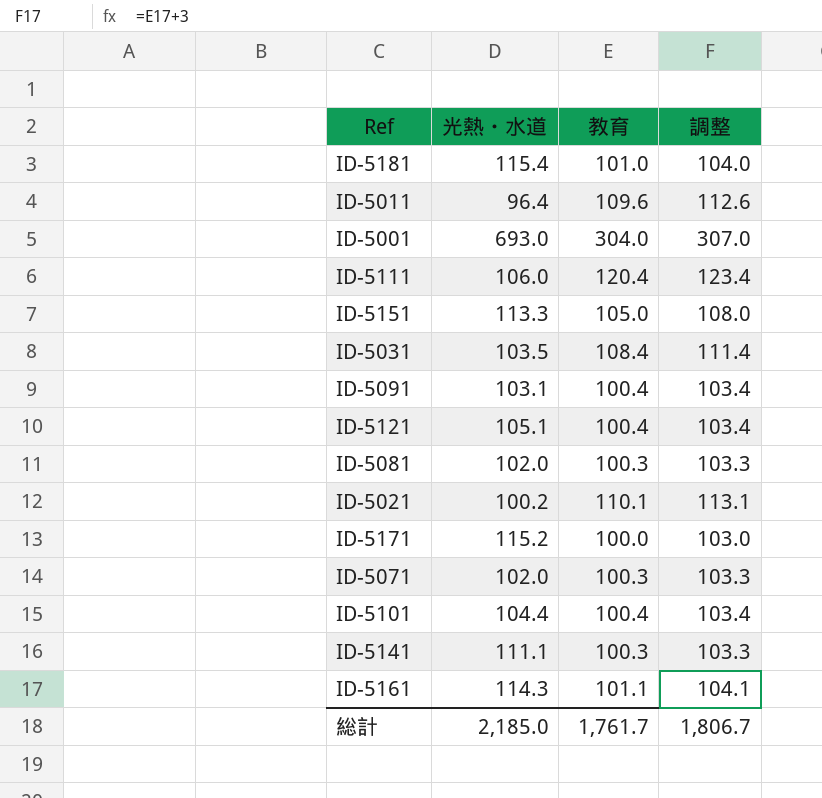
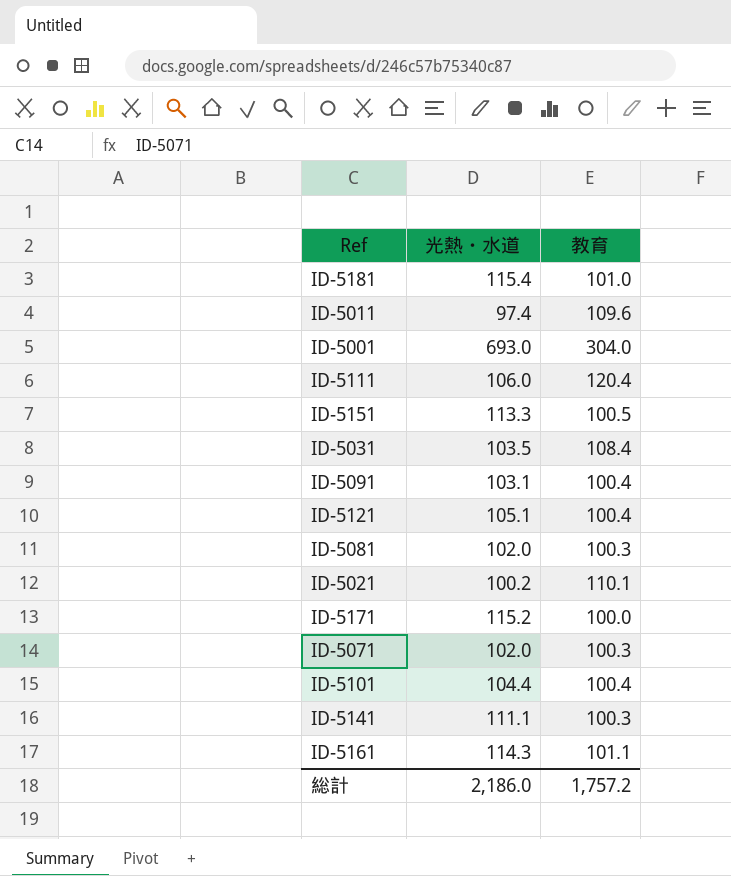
column 調整 | formula: [教育] + 3 -> none
ID-5011 | 光熱・水道: 96.4 -> 97.4
ID-5151 | 教育: 105.0 -> 100.5
総計 | 光熱・水道: 2,185.0 -> 2,186.0
総計 | 教育: 1,761.7 -> 1,757.2

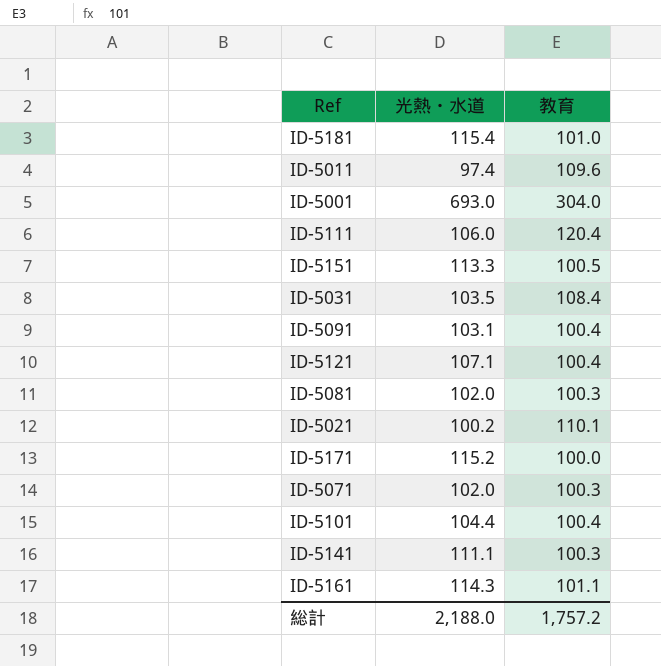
ID-5121 | 光熱・水道: 105.1 -> 107.1
総計 | 光熱・水道: 2,186.0 -> 2,188.0

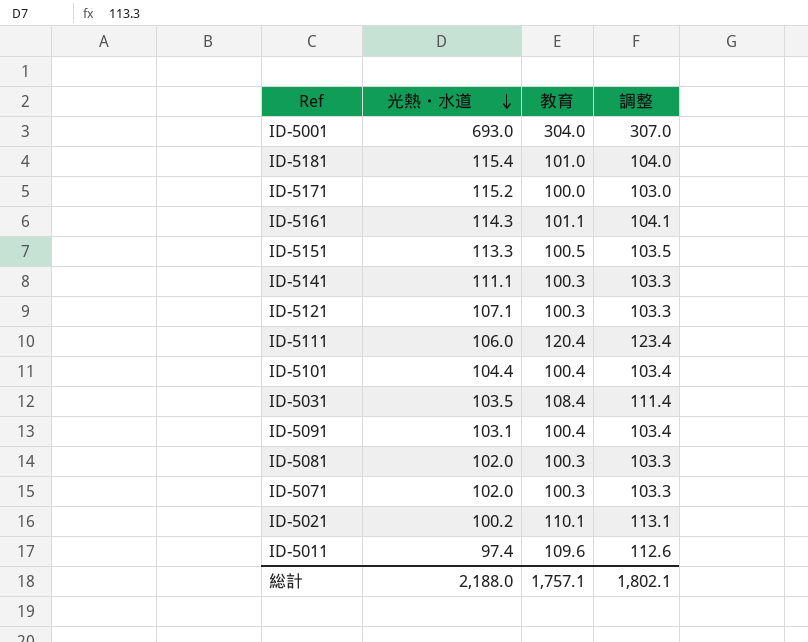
row order: none -> 光熱・水道 descending
column 調整 | formula: none -> [教育] + 3
ID-5121 | 教育: 100.4 -> 100.3
総計 | 教育: 1,757.2 -> 1,757.1

